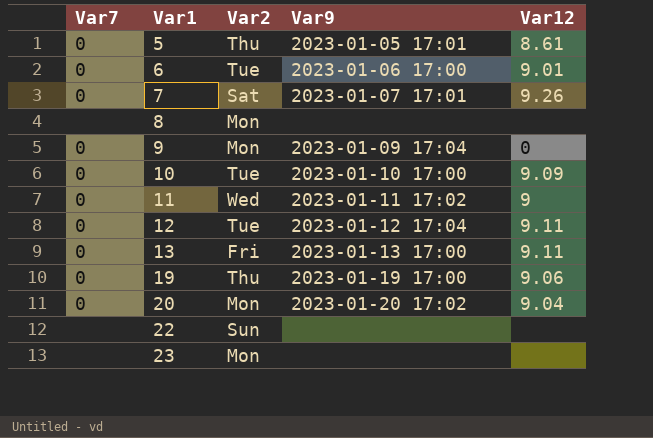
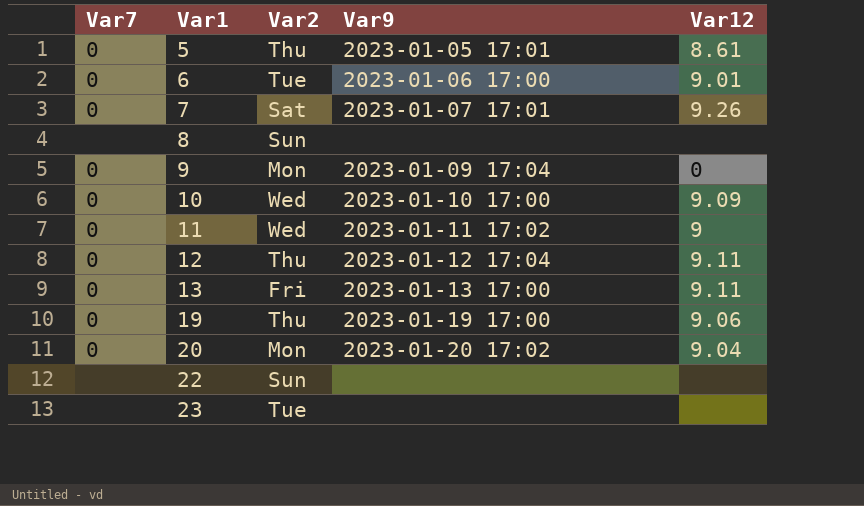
8 | Var2: Mon -> Sun
10 | Var2: Tue -> Wed
12 | Var2: Tue -> Thu
23 | Var2: Mon -> Tue

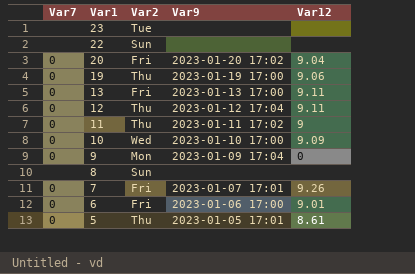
row order: Var1 ascending -> Var1 descending
20 | Var2: Mon -> Fri
11 | Var2: Wed -> Thu
7 | Var2: Sat -> Fri
6 | Var2: Tue -> Fri

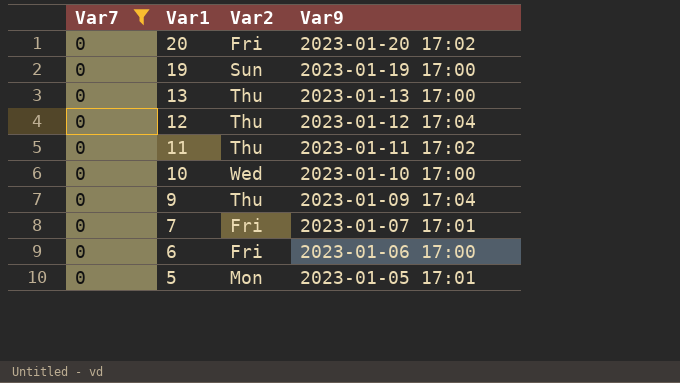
filter: none -> Var7 = 0
column Var12 | position: 5 -> none
19 | Var2: Thu -> Sun
13 | Var2: Fri -> Thu
9 | Var2: Mon -> Thu
5 | Var2: Thu -> Mon

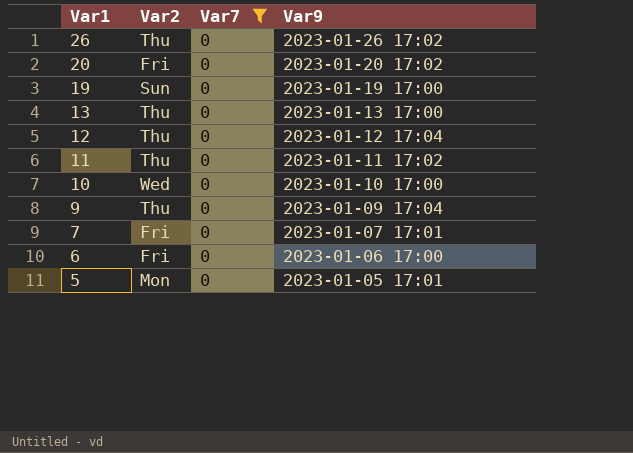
column Var7 | position: 1 -> 3
row 26: none -> Thu | 0 | 2023-01-26 17:02

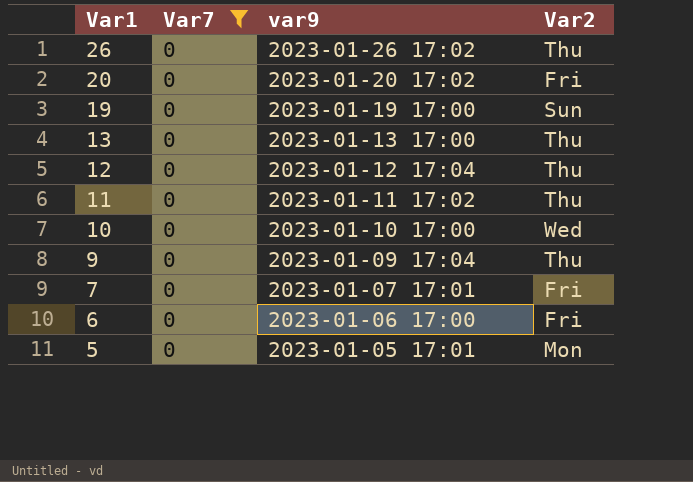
column name: Var9 -> var9
column Var2 | position: 2 -> 4

